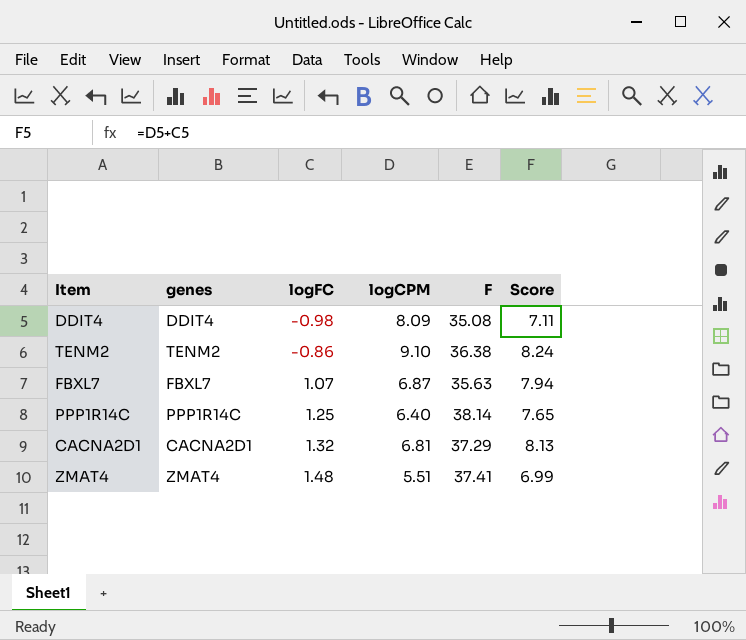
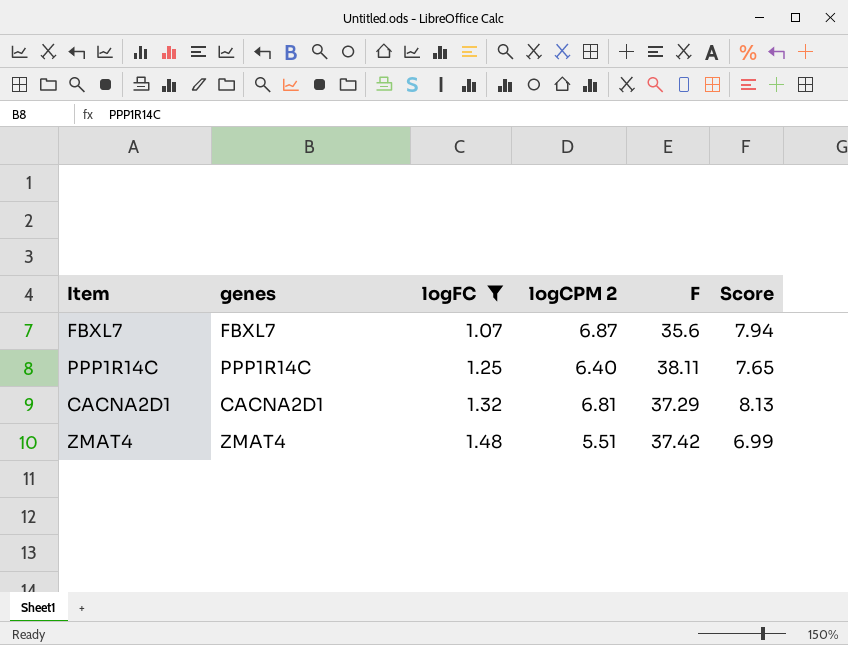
filter: none -> logFC >= 1.07
column name: logCPM -> logCPM 2
FBXL7 | F: 35.63 -> 35.6
PPP1R14C | F: 38.14 -> 38.11
ZMAT4 | F: 37.41 -> 37.42

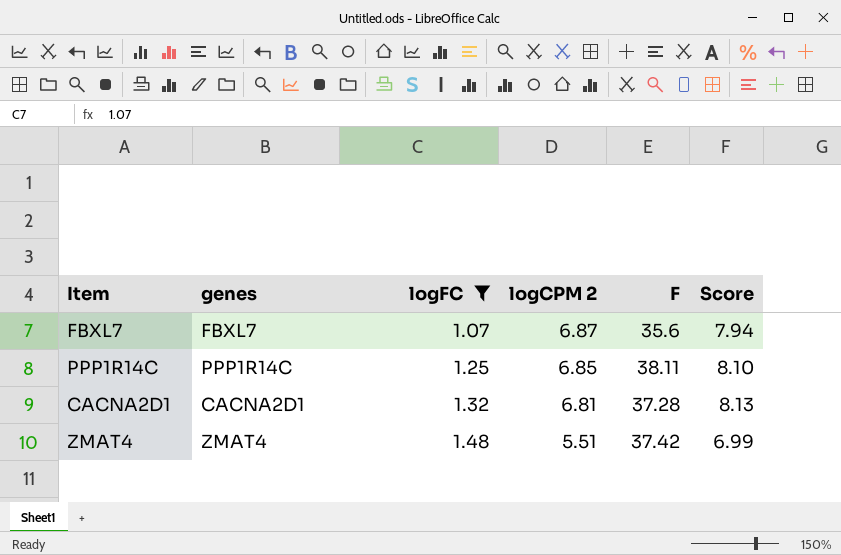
PPP1R14C | logCPM 2: 6.40 -> 6.85
PPP1R14C | Score: 7.65 -> 8.10
CACNA2D1 | F: 37.29 -> 37.28

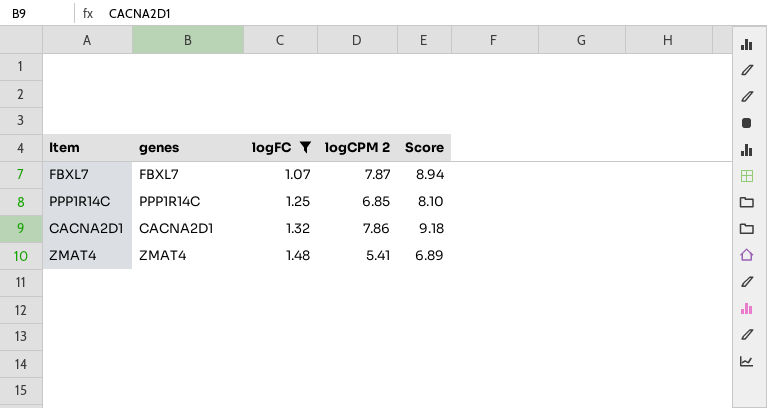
column F | position: 5 -> none
FBXL7 | logCPM 2: 6.87 -> 7.87
FBXL7 | Score: 7.94 -> 8.94
CACNA2D1 | logCPM 2: 6.81 -> 7.86
CACNA2D1 | Score: 8.13 -> 9.18
ZMAT4 | logCPM 2: 5.51 -> 5.41
ZMAT4 | Score: 6.99 -> 6.89

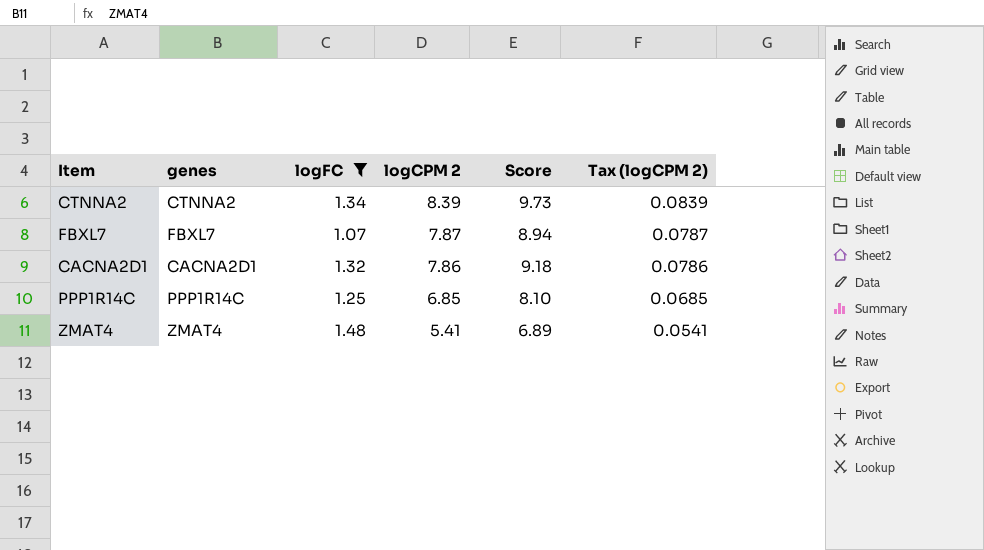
row order: logFC ascending -> logCPM 2 descending
column Tax (logCPM 2) | formula: none -> [logCPM 2] * 0.01
row CTNNA2: none -> CTNNA2 | 1.34 | 8.39 | 9.73 | 0.0839

